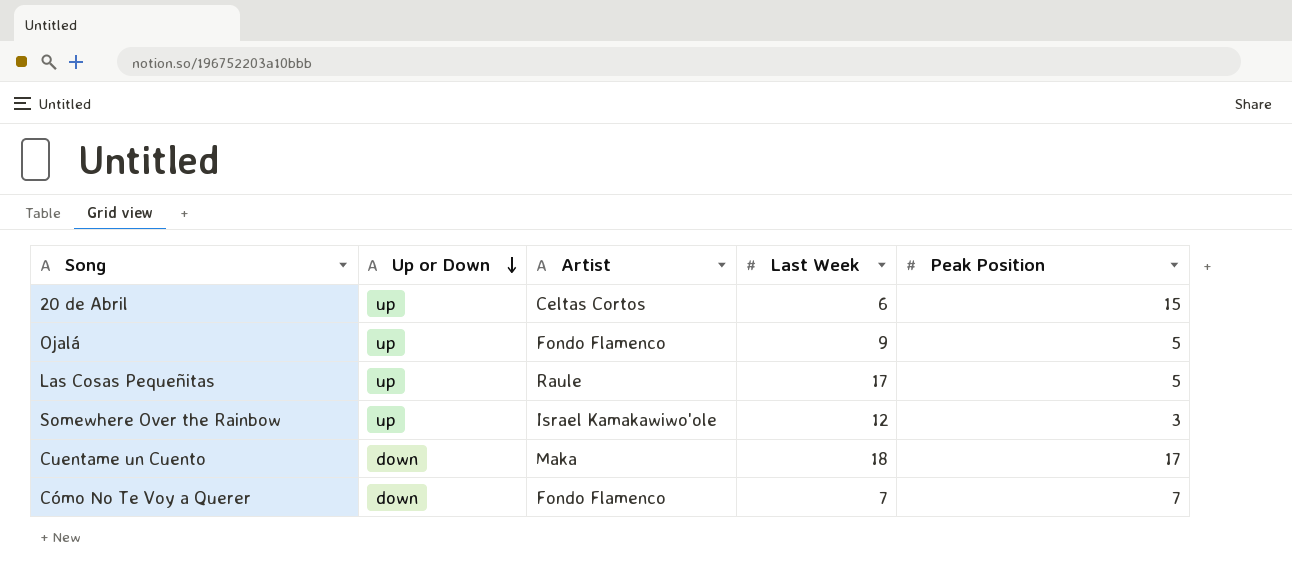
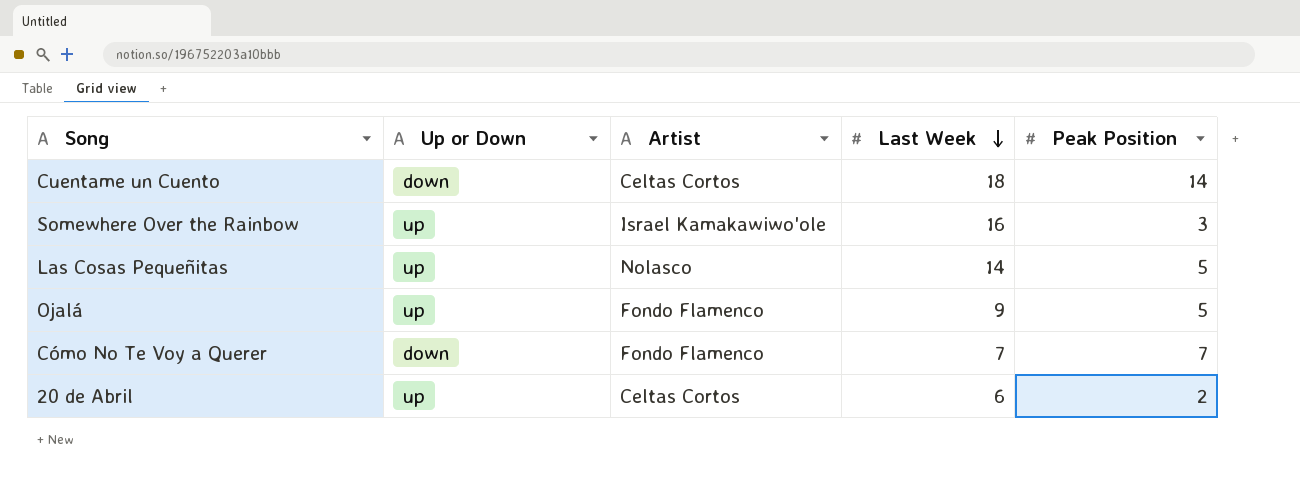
row order: Up or Down descending -> Last Week descending
Cuentame un Cuento | Artist: Maka -> Celtas Cortos
Cuentame un Cuento | Peak Position: 17 -> 14
Somewhere Over the Rainbow | Last Week: 12 -> 16
Las Cosas Pequeñitas | Artist: Raule -> Nolasco
Las Cosas Pequeñitas | Last Week: 17 -> 14
20 de Abril | Peak Position: 15 -> 2

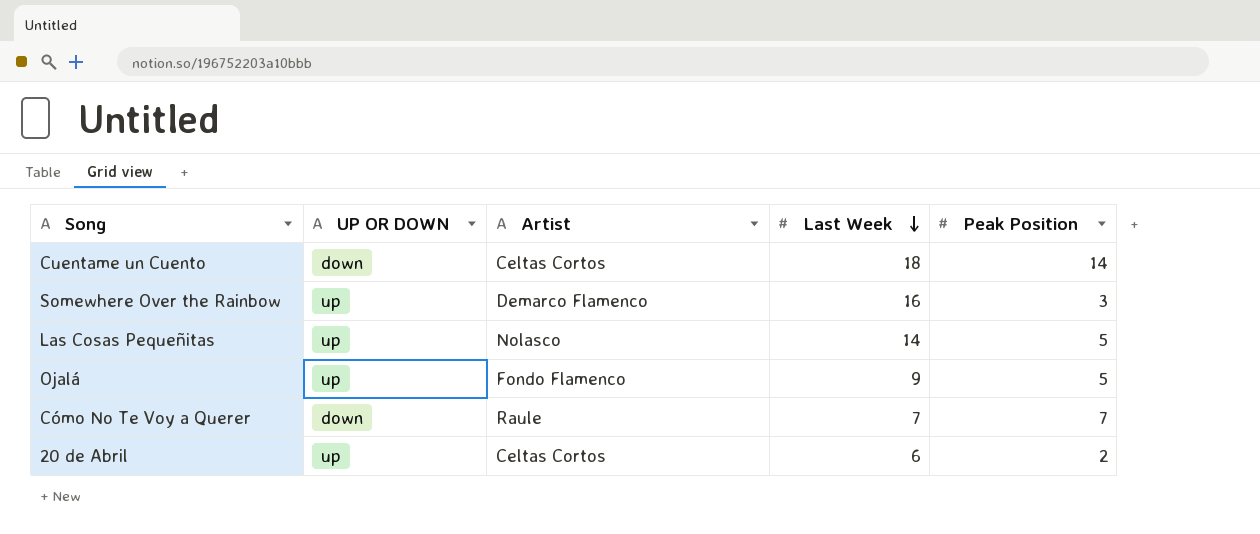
column name: Up or Down -> UP OR DOWN
Somewhere Over the Rainbow | Artist: Israel Kamakawiwo'ole -> Demarco Flamenco
Cómo No Te Voy a Querer | Artist: Fondo Flamenco -> Raule

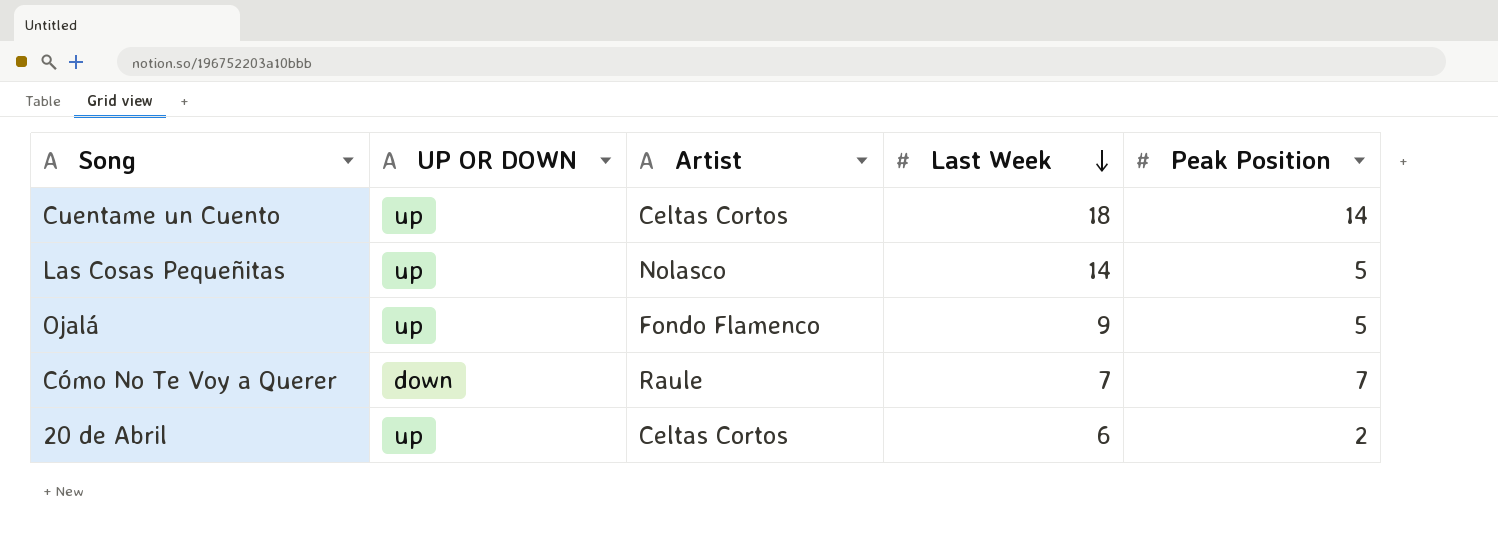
row Somewhere Over the Rainbow: up | Demarco Flamenco | 16 | 3 -> none
Cuentame un Cuento | UP OR DOWN: down -> up

